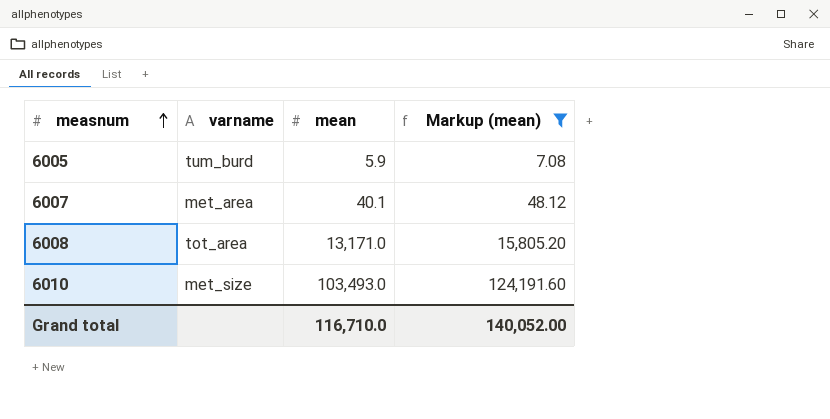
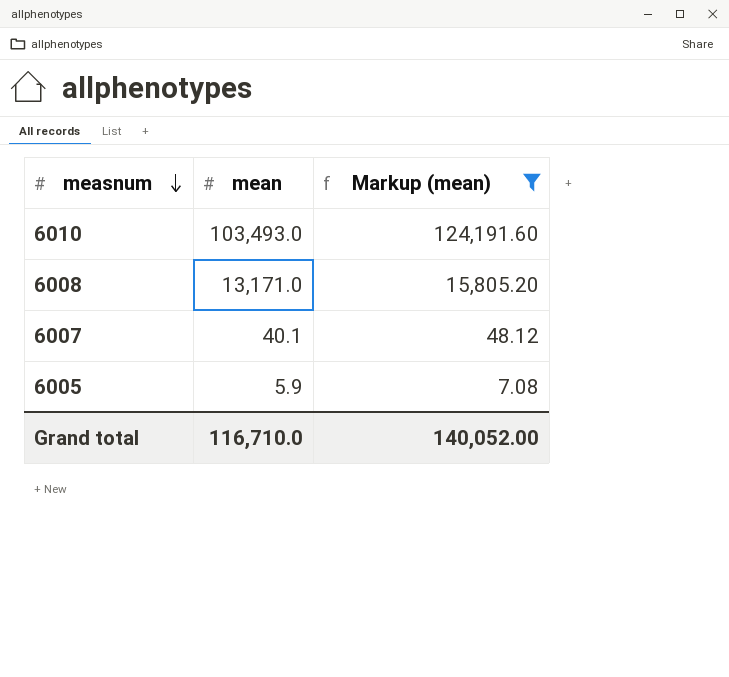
row order: measnum ascending -> measnum descending
column varname | position: 2 -> none

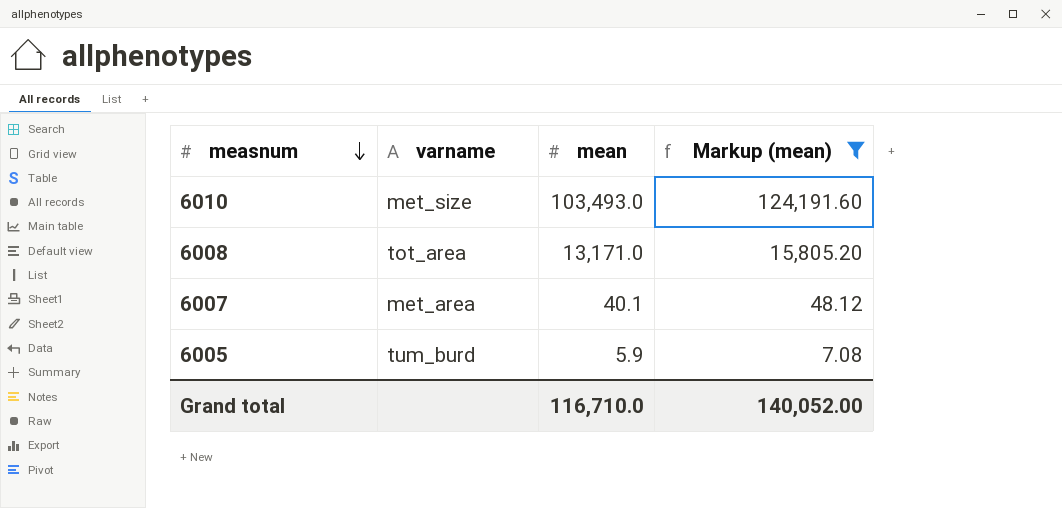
column varname | position: none -> 2

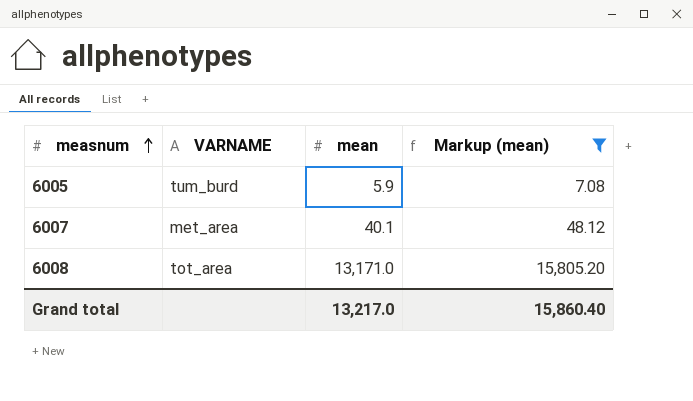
row order: measnum descending -> measnum ascending
column name: varname -> VARNAME
row 6010: met_size | 103,493.0 | 124,191.60 -> none
Grand total | mean: 116,710.0 -> 13,217.0
Grand total | Markup (mean): 140,052.00 -> 15,860.40

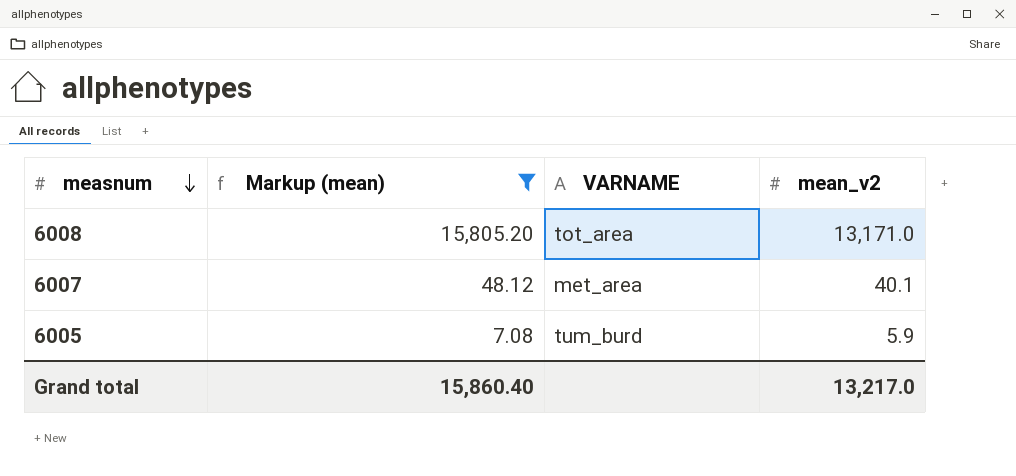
row order: measnum ascending -> measnum descending
column Markup (mean) | position: 4 -> 2
column name: mean -> mean_v2

